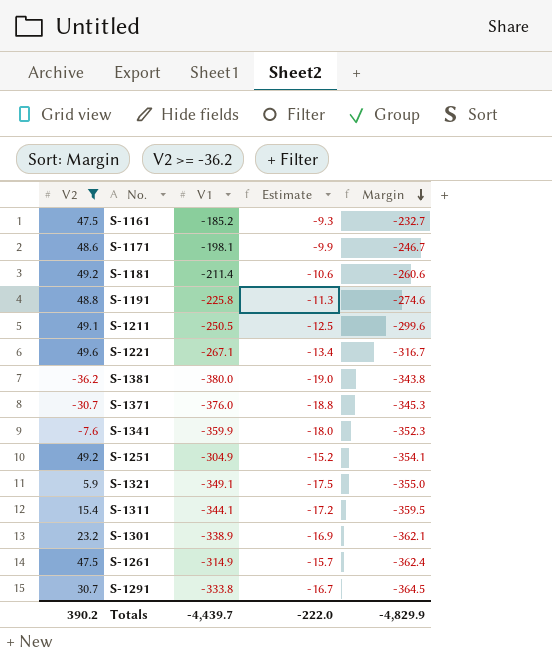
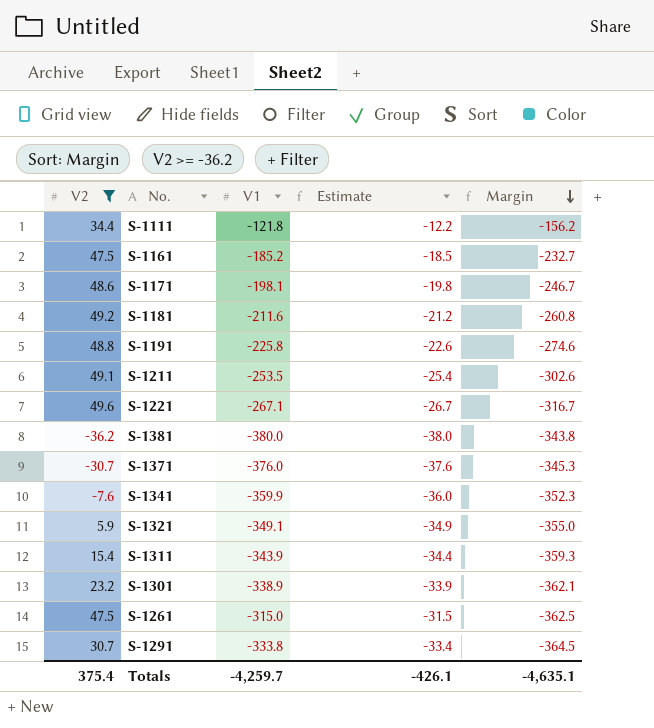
column Estimate | formula: [V1] * 0.05 -> [V1] * 0.1
row S-1251: 49.2 | -304.9 | -15.2 | -354.1 -> none
row S-1111: none -> 34.4 | -121.8 | -12.2 | -156.2
S-1181 | V1: -211.4 -> -211.6
S-1181 | Margin: -260.6 -> -260.8
S-1211 | V1: -250.5 -> -253.5
S-1211 | Margin: -299.6 -> -302.6
S-1311 | V1: -344.1 -> -343.9
S-1311 | Margin: -359.5 -> -359.3
S-1261 | V1: -314.9 -> -315.0
S-1261 | Margin: -362.4 -> -362.5
Totals | V2: 390.2 -> 375.4
Totals | V1: -4,439.7 -> -4,259.7
Totals | Estimate: -222.0 -> -426.1
Totals | Margin: -4,829.9 -> -4,635.1

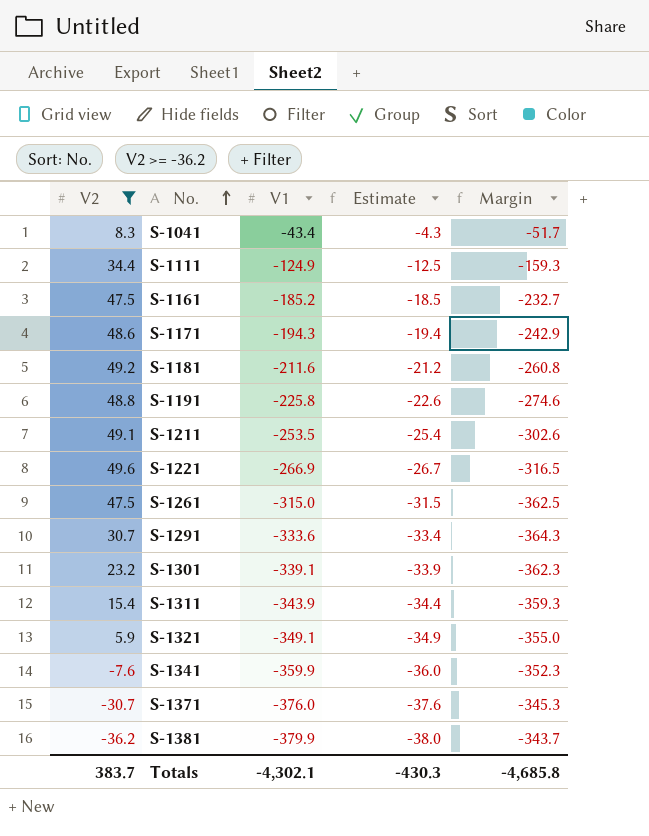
row order: Margin descending -> No. ascending
row S-1041: none -> 8.3 | -43.4 | -4.3 | -51.7
S-1111 | V1: -121.8 -> -124.9
S-1111 | Estimate: -12.2 -> -12.5
S-1111 | Margin: -156.2 -> -159.3
S-1171 | V1: -198.1 -> -194.3
S-1171 | Estimate: -19.8 -> -19.4
S-1171 | Margin: -246.7 -> -242.9
S-1221 | V1: -267.1 -> -266.9
S-1221 | Margin: -316.7 -> -316.5
S-1291 | V1: -333.8 -> -333.6
S-1291 | Margin: -364.5 -> -364.3
S-1301 | V1: -338.9 -> -339.1
S-1301 | Margin: -362.1 -> -362.3
S-1381 | V1: -380.0 -> -379.9
S-1381 | Margin: -343.8 -> -343.7
Totals | V2: 375.4 -> 383.7
Totals | V1: -4,259.7 -> -4,302.1
Totals | Estimate: -426.1 -> -430.3
Totals | Margin: -4,635.1 -> -4,685.8

